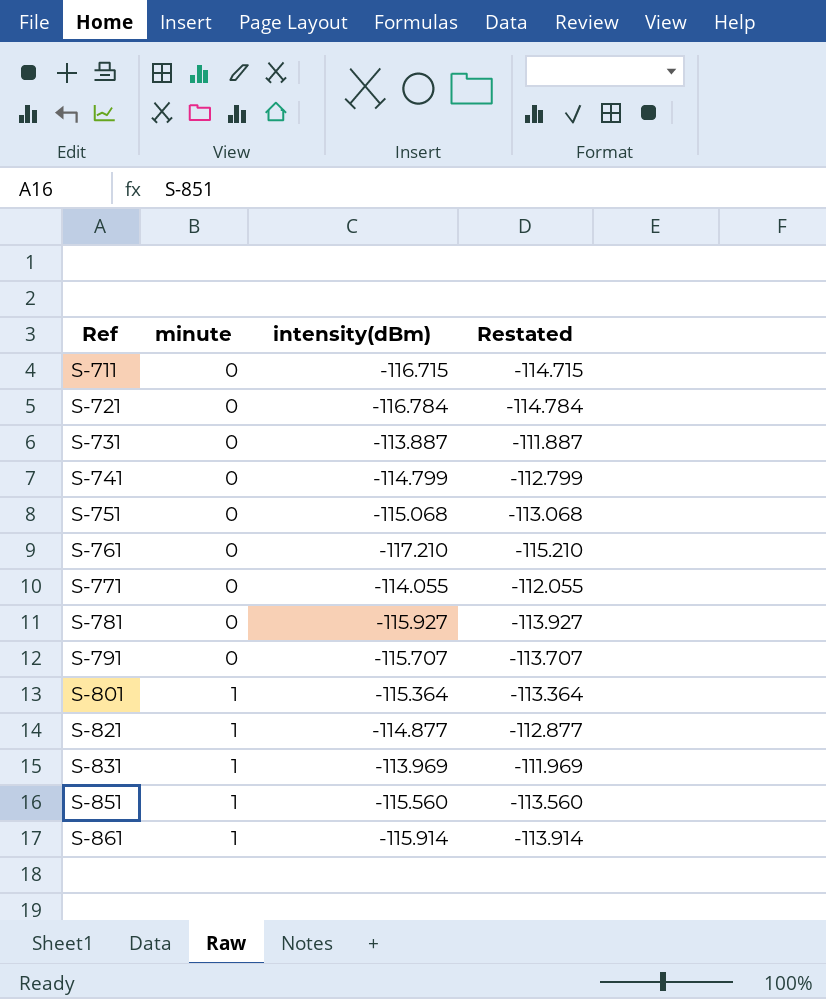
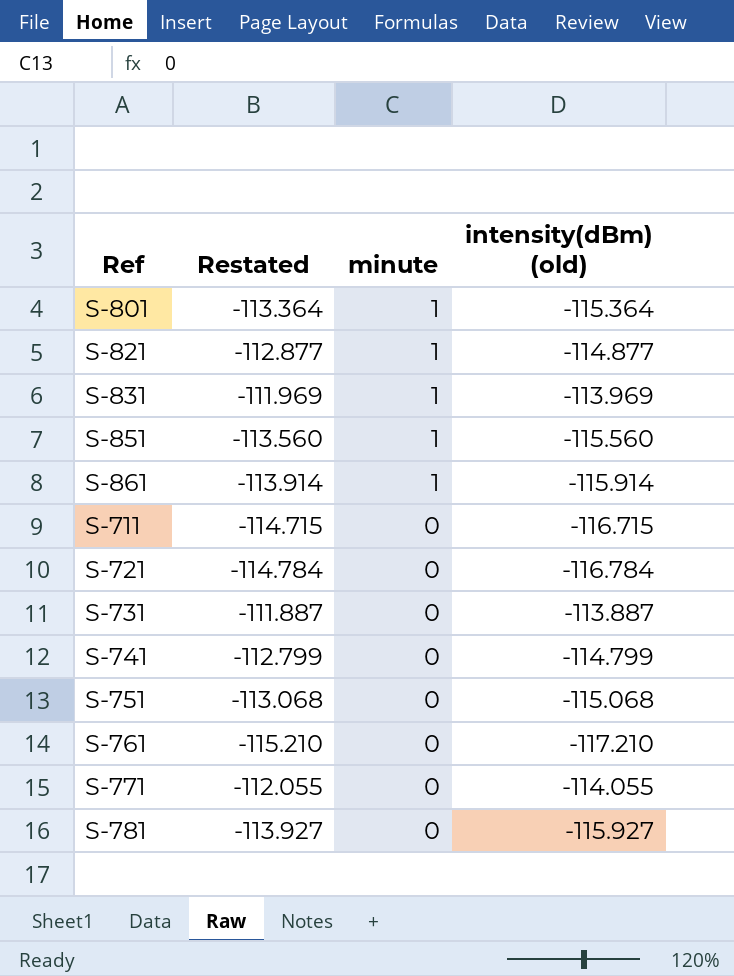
row order: Ref ascending -> minute descending
column Restated | position: 4 -> 2
column name: intensity(dBm) -> intensity(dBm) (old)
row S-791: 0 | -115.707 | -113.707 -> none

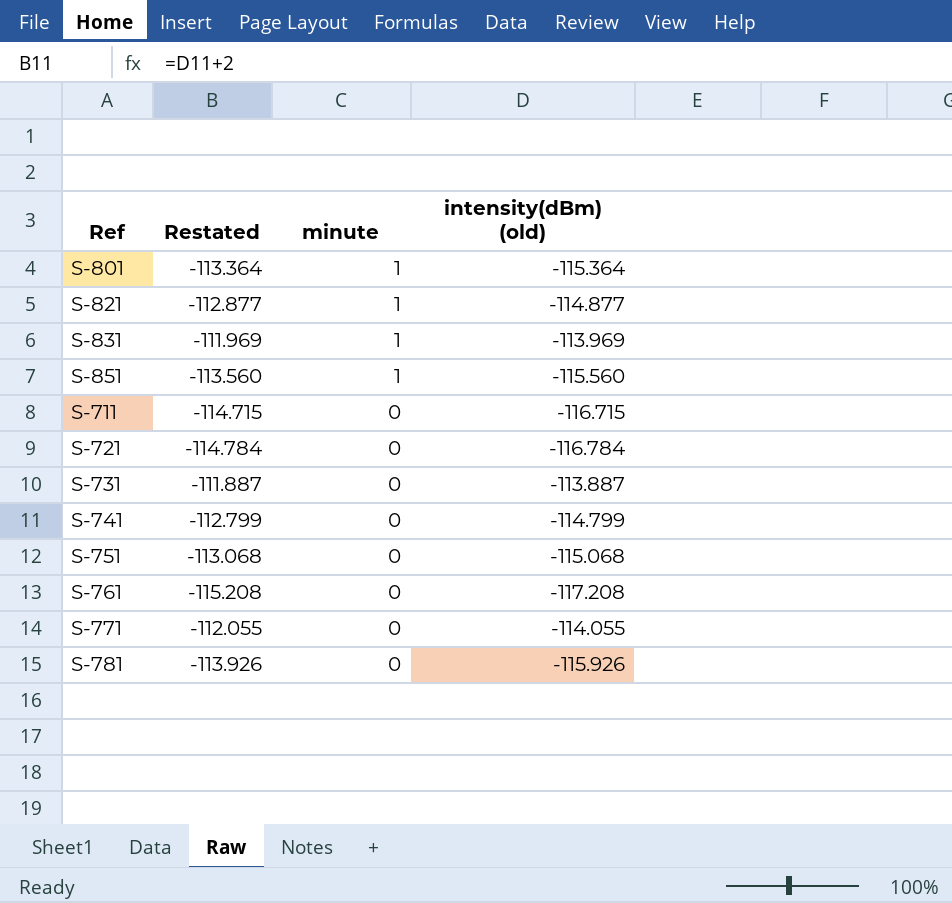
row S-861: -113.914 | 1 | -115.914 -> none
S-761 | Restated: -115.210 -> -115.208
S-761 | intensity(dBm) (old): -117.210 -> -117.208
S-781 | Restated: -113.927 -> -113.926
S-781 | intensity(dBm) (old): -115.927 -> -115.926

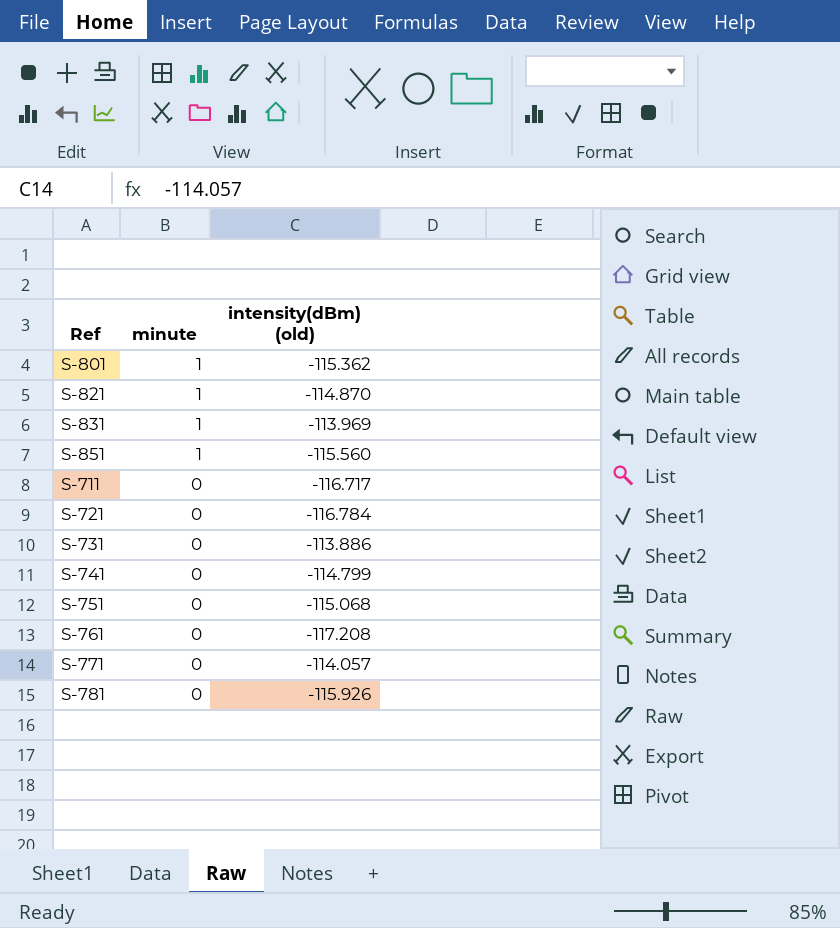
column Restated | formula: [intensity(dBm) (old)] + 2 -> none
S-801 | intensity(dBm) (old): -115.364 -> -115.362
S-821 | intensity(dBm) (old): -114.877 -> -114.870
S-711 | intensity(dBm) (old): -116.715 -> -116.717
S-731 | intensity(dBm) (old): -113.887 -> -113.886
S-771 | intensity(dBm) (old): -114.055 -> -114.057

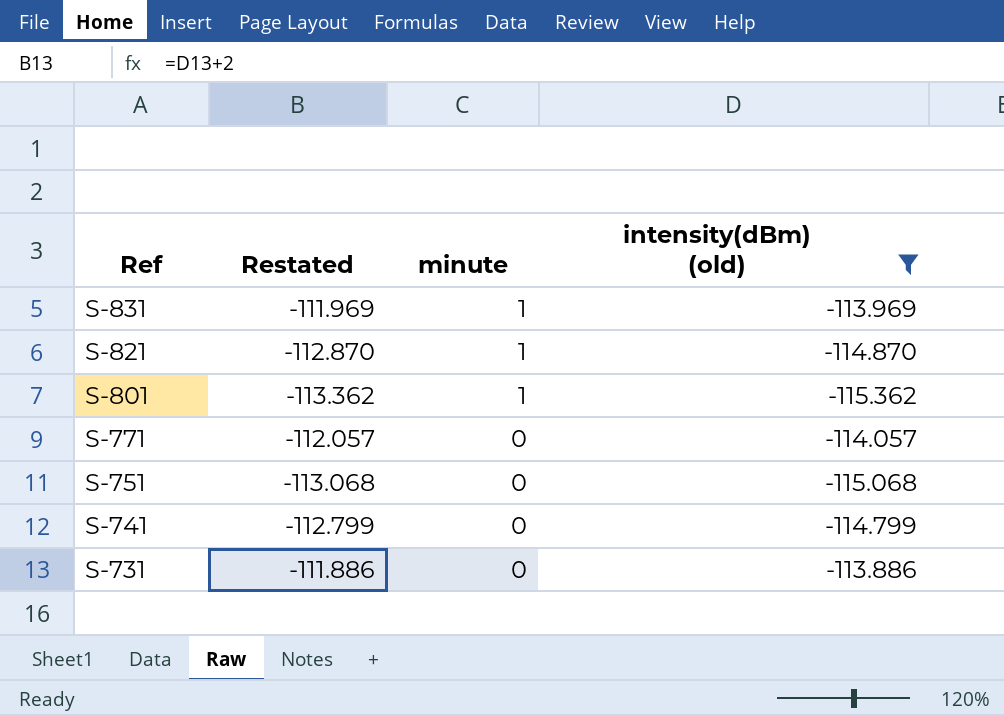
filter: none -> intensity(dBm) (old) >= -115.362
row order: minute descending -> Ref descending
column Restated | formula: none -> [intensity(dBm) (old)] + 2

